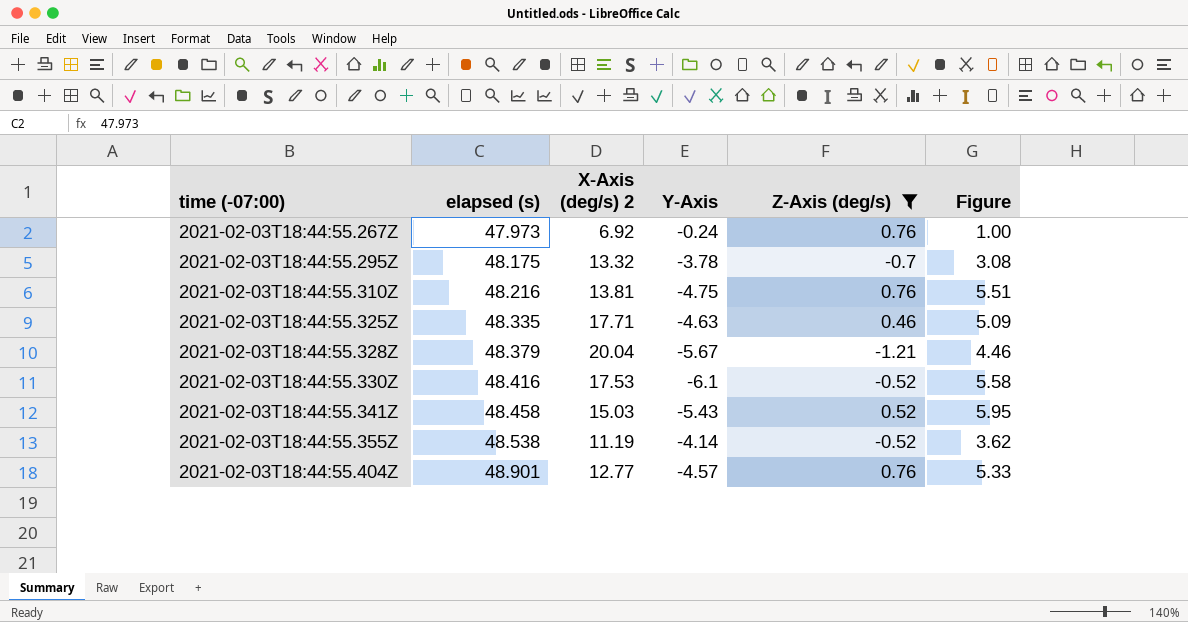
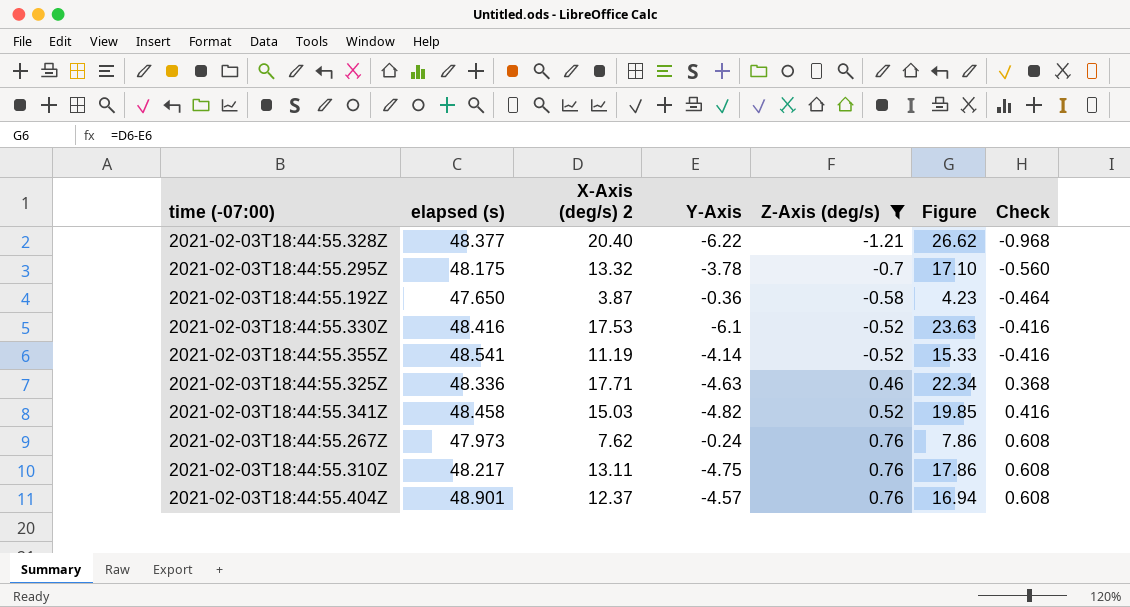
row order: time (-07:00) ascending -> Z-Axis (deg/s) ascending
column Figure | formula: [Z-Axis (deg/s)] - [Y-Axis] -> [X-Axis (deg/s) 2] - [Y-Axis]
column Check | formula: none -> [Z-Axis (deg/s)] * 0.8
2021-02-03T18:44:55.328Z | elapsed (s): 48.379 -> 48.377
2021-02-03T18:44:55.328Z | X-Axis (deg/s) 2: 20.04 -> 20.40
2021-02-03T18:44:55.328Z | Y-Axis: -5.67 -> -6.22
row 2021-02-03T18:44:55.192Z: none -> 47.650 | 3.87 | -0.36 | -0.58 | 4.23 | -0.464
2021-02-03T18:44:55.355Z | elapsed (s): 48.538 -> 48.541
2021-02-03T18:44:55.325Z | elapsed (s): 48.335 -> 48.336
2021-02-03T18:44:55.341Z | Y-Axis: -5.43 -> -4.82
2021-02-03T18:44:55.267Z | X-Axis (deg/s) 2: 6.92 -> 7.62
2021-02-03T18:44:55.310Z | elapsed (s): 48.216 -> 48.217
2021-02-03T18:44:55.310Z | X-Axis (deg/s) 2: 13.81 -> 13.11
2021-02-03T18:44:55.404Z | X-Axis (deg/s) 2: 12.77 -> 12.37

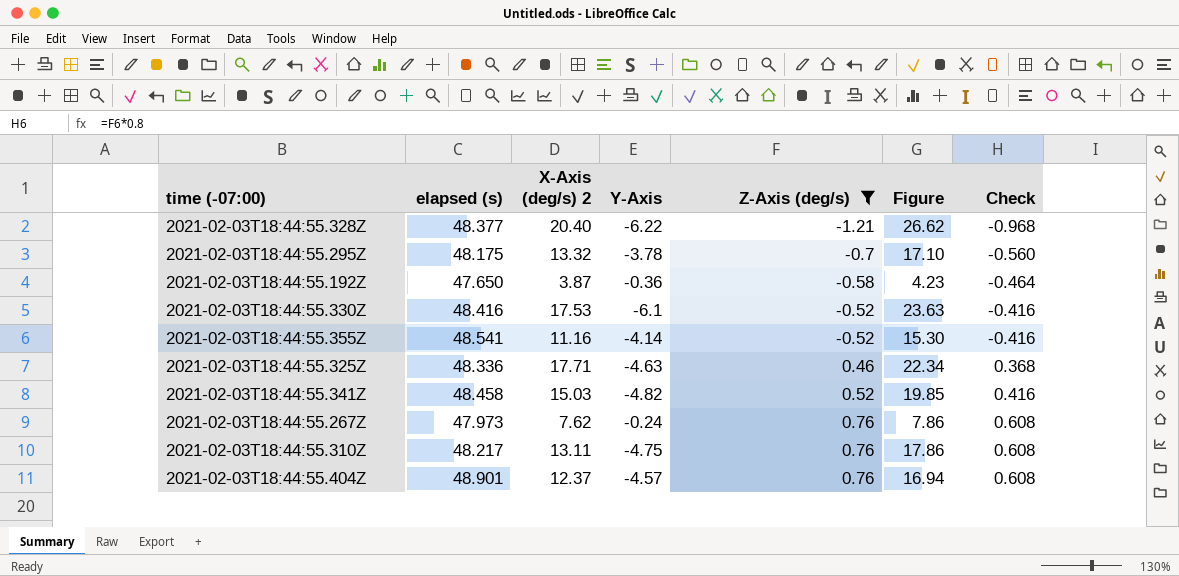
2021-02-03T18:44:55.355Z | X-Axis (deg/s) 2: 11.19 -> 11.16
2021-02-03T18:44:55.355Z | Figure: 15.33 -> 15.30

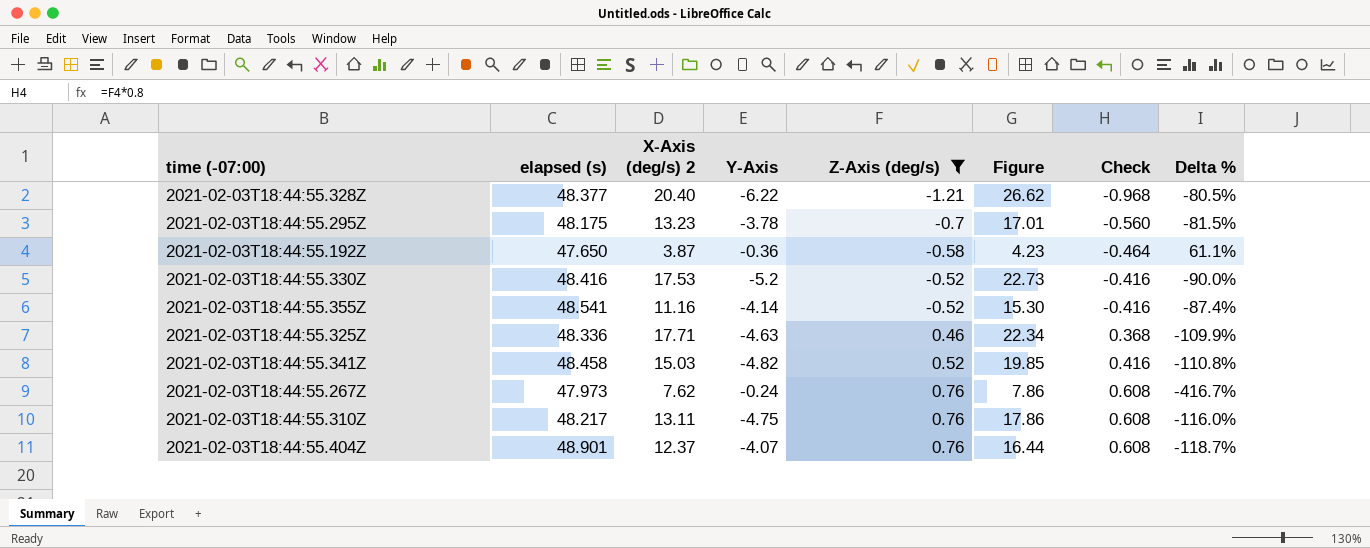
column Delta % | formula: none -> ([Z-Axis (deg/s)] - [Y-Axis]) / [Y-Axis]
2021-02-03T18:44:55.295Z | X-Axis (deg/s) 2: 13.32 -> 13.23
2021-02-03T18:44:55.295Z | Figure: 17.10 -> 17.01
2021-02-03T18:44:55.330Z | Y-Axis: -6.1 -> -5.2
2021-02-03T18:44:55.330Z | Figure: 23.63 -> 22.73
2021-02-03T18:44:55.404Z | Y-Axis: -4.57 -> -4.07
2021-02-03T18:44:55.404Z | Figure: 16.94 -> 16.44

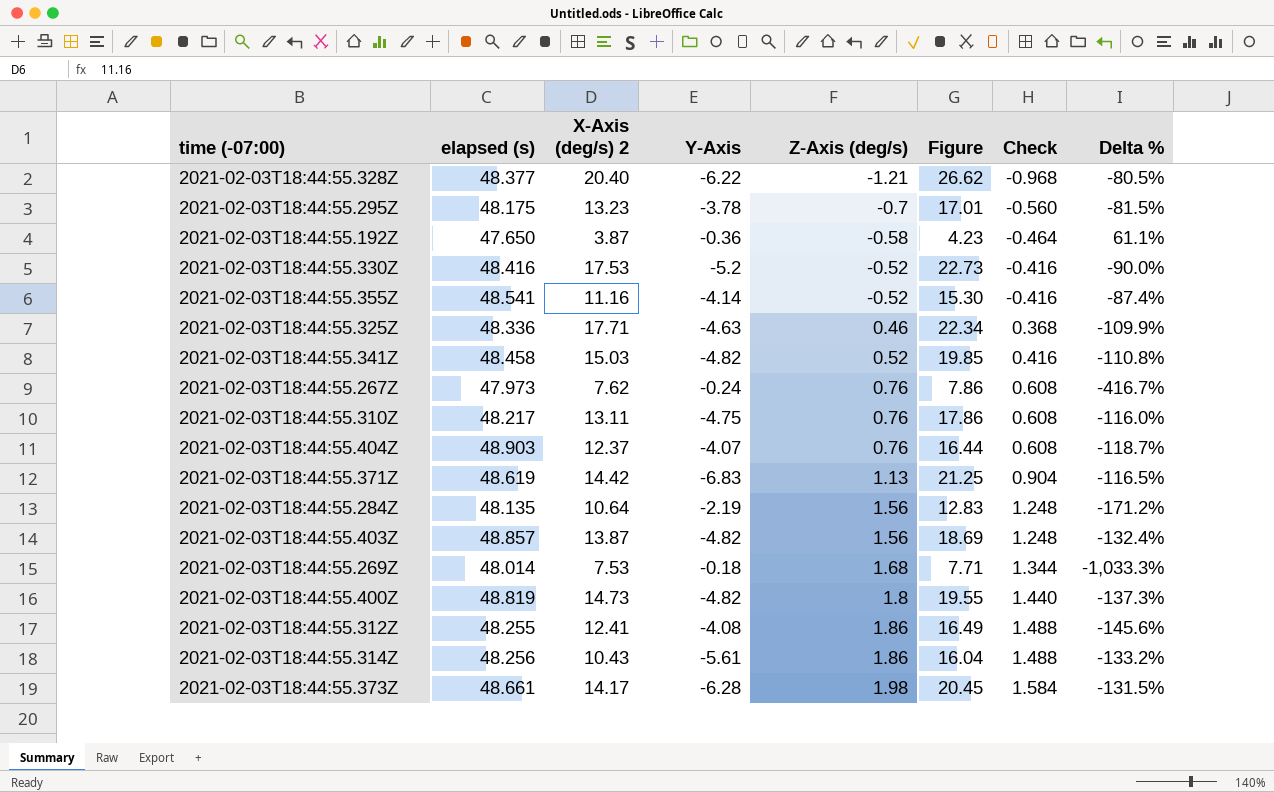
filter: Z-Axis (deg/s) <= 0.76 -> none
2021-02-03T18:44:55.404Z | elapsed (s): 48.901 -> 48.903

